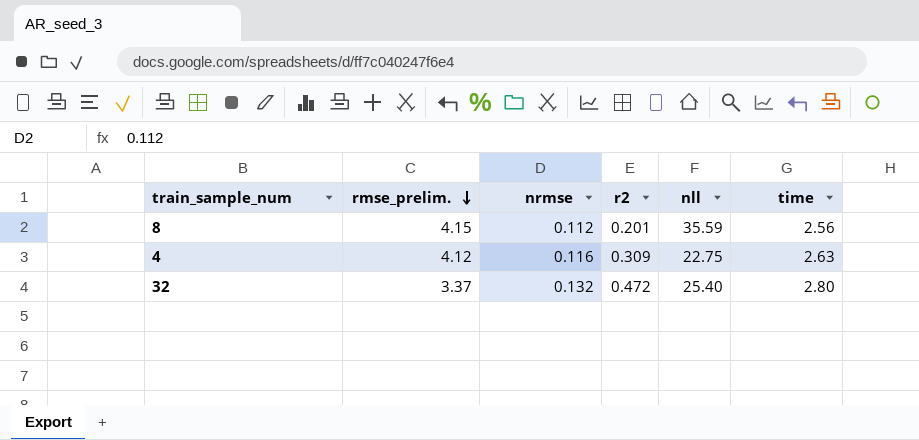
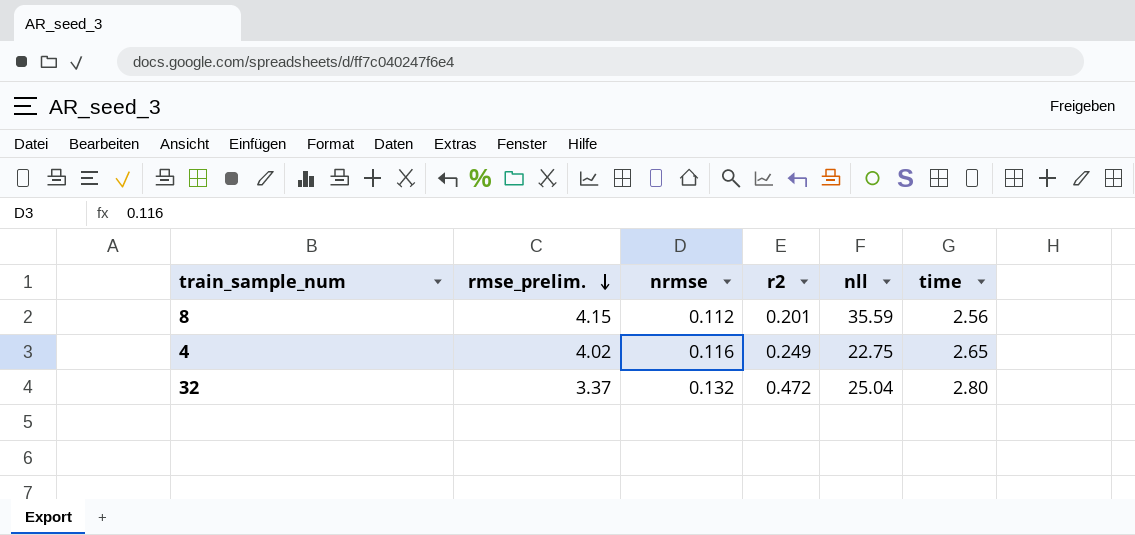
4 | rmse_prelim.: 4.12 -> 4.02
4 | r2: 0.309 -> 0.249
4 | time: 2.63 -> 2.65
32 | nll: 25.40 -> 25.04

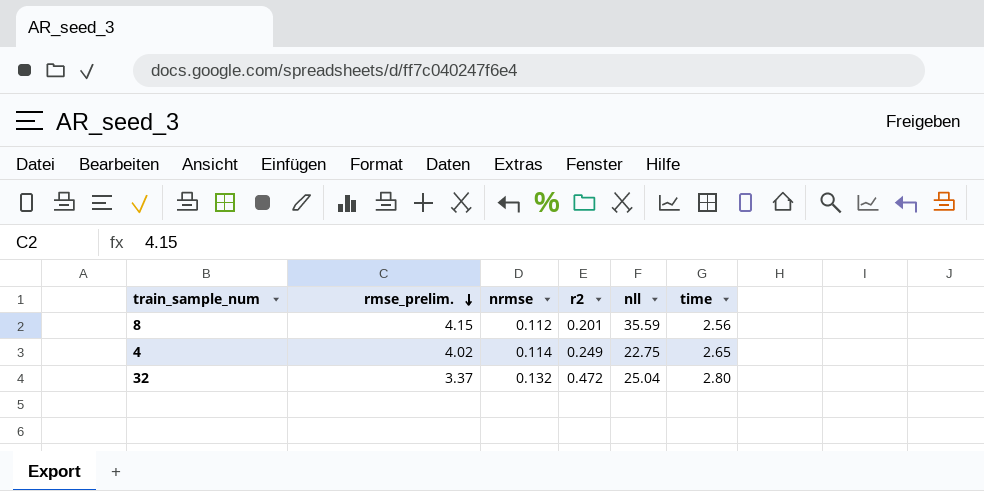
4 | nrmse: 0.116 -> 0.114

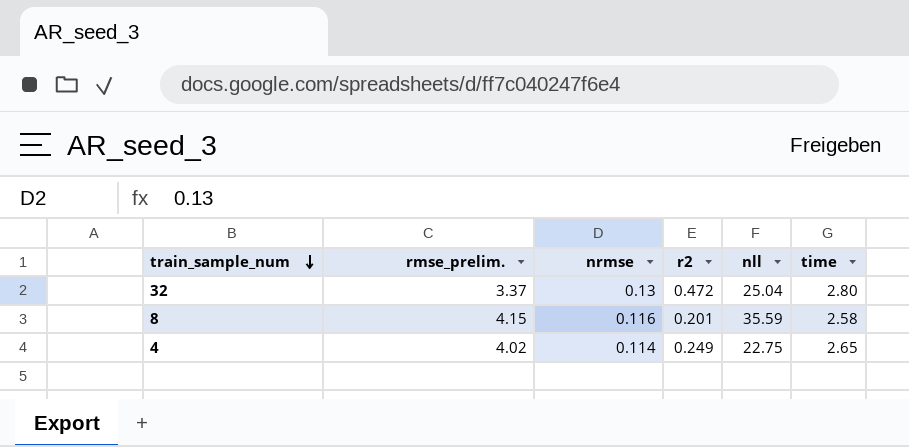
row order: rmse_prelim. descending -> train_sample_num descending
32 | nrmse: 0.132 -> 0.13
8 | nrmse: 0.112 -> 0.116
8 | time: 2.56 -> 2.58

